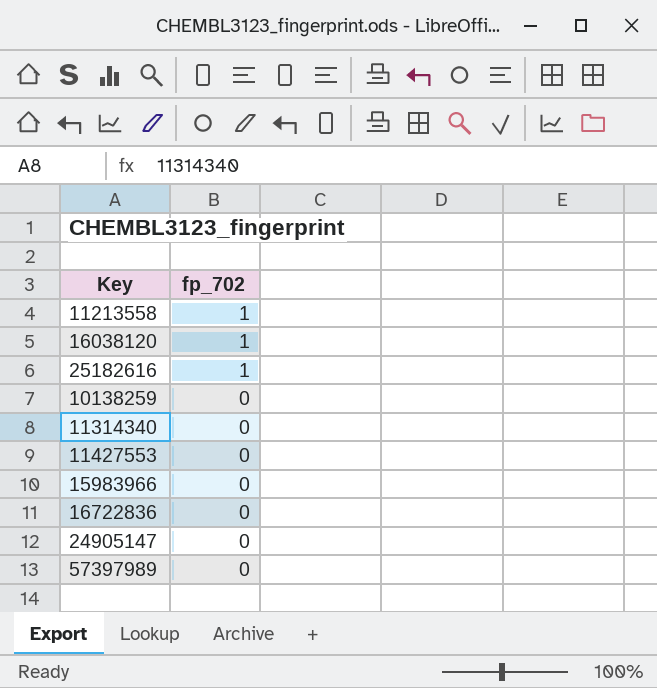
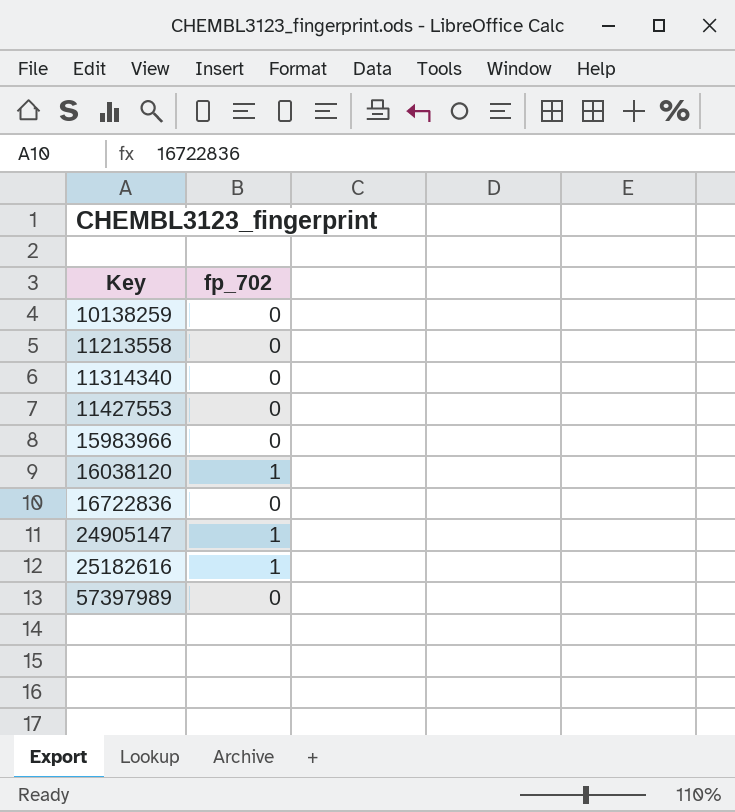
row order: fp_702 descending -> Key ascending
11213558 | fp_702: 1 -> 0
24905147 | fp_702: 0 -> 1

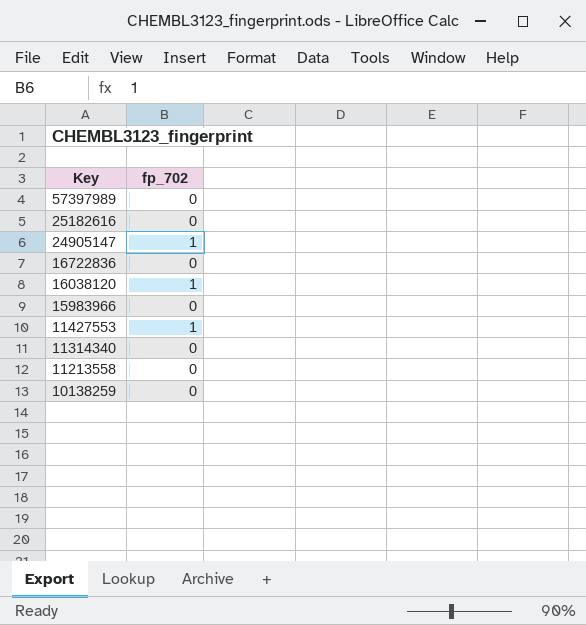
row order: Key ascending -> Key descending
25182616 | fp_702: 1 -> 0
11427553 | fp_702: 0 -> 1

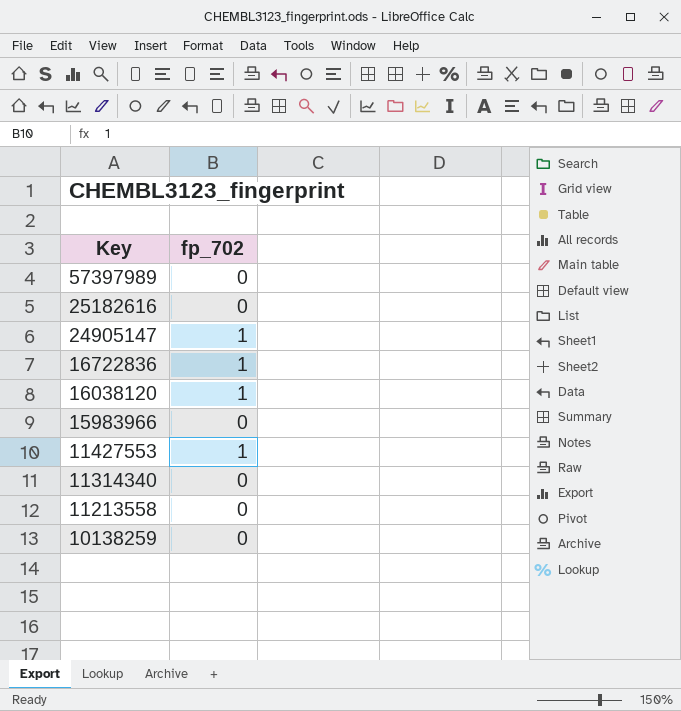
16722836 | fp_702: 0 -> 1

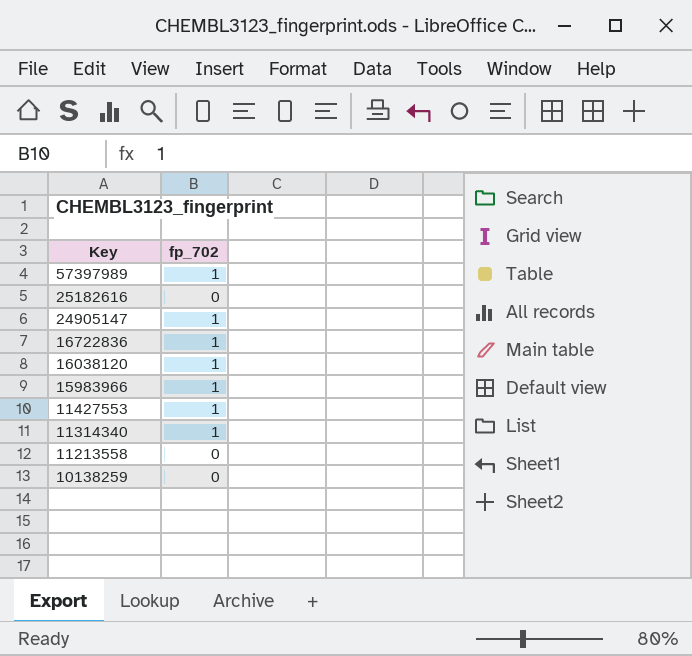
57397989 | fp_702: 0 -> 1
15983966 | fp_702: 0 -> 1
11314340 | fp_702: 0 -> 1

